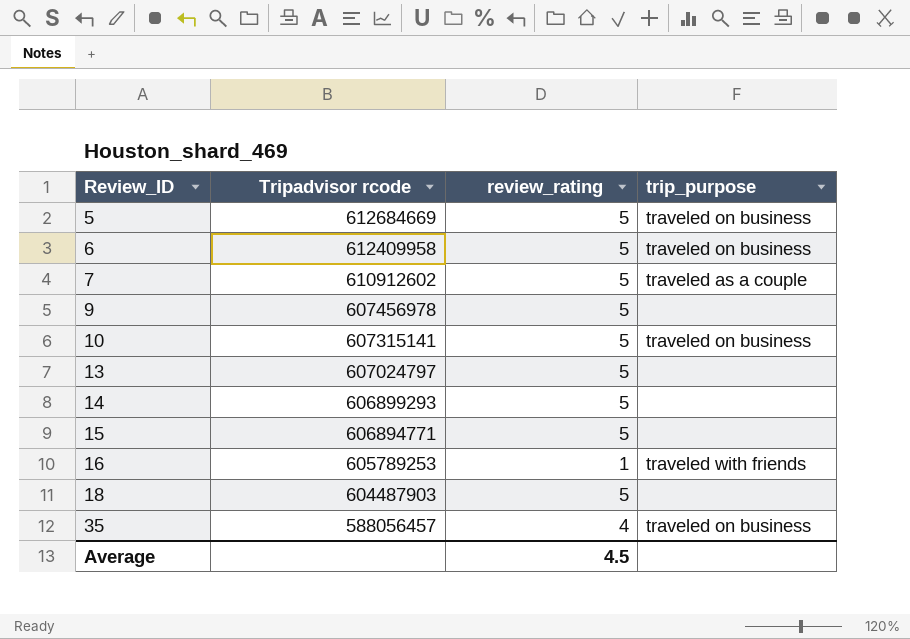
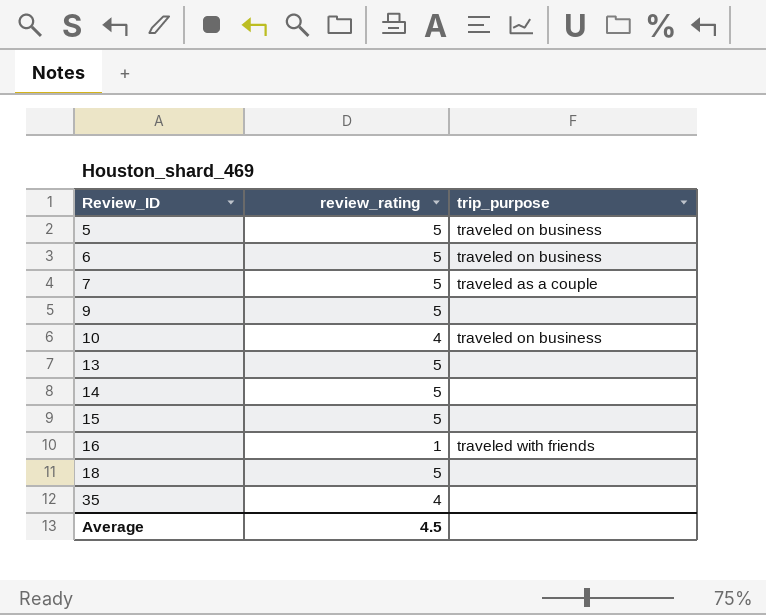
column Tripadvisor rcode | position: 2 -> none
10 | review_rating: 5 -> 4
35 | trip_purpose: traveled on business -> none

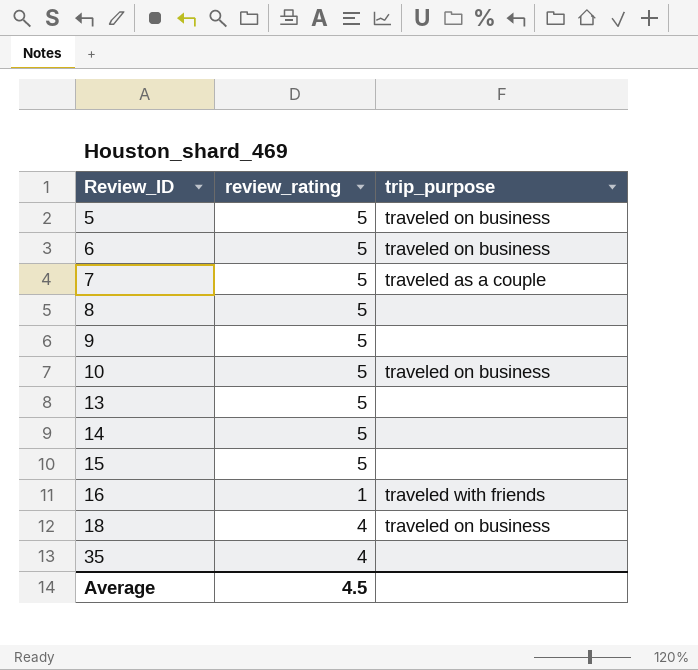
row 8: none -> 5 | none
10 | review_rating: 4 -> 5
18 | review_rating: 5 -> 4
18 | trip_purpose: none -> traveled on business

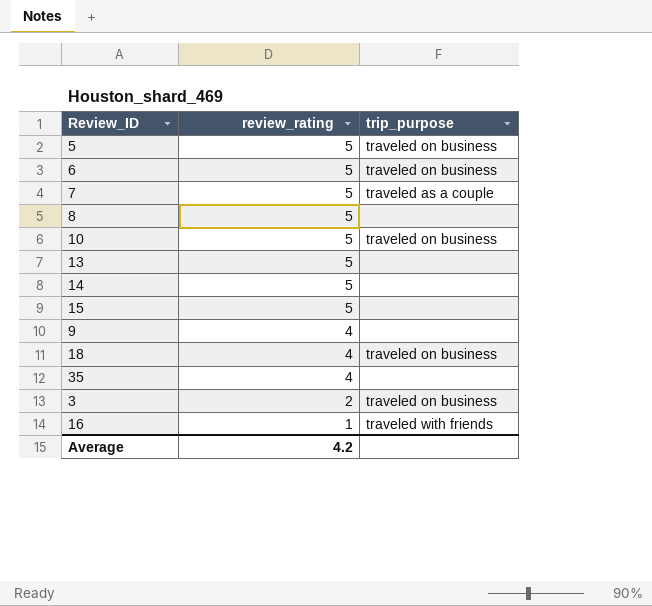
row order: Review_ID ascending -> review_rating descending
9 | review_rating: 5 -> 4
row 3: none -> 2 | traveled on business
Average | review_rating: 4.5 -> 4.2

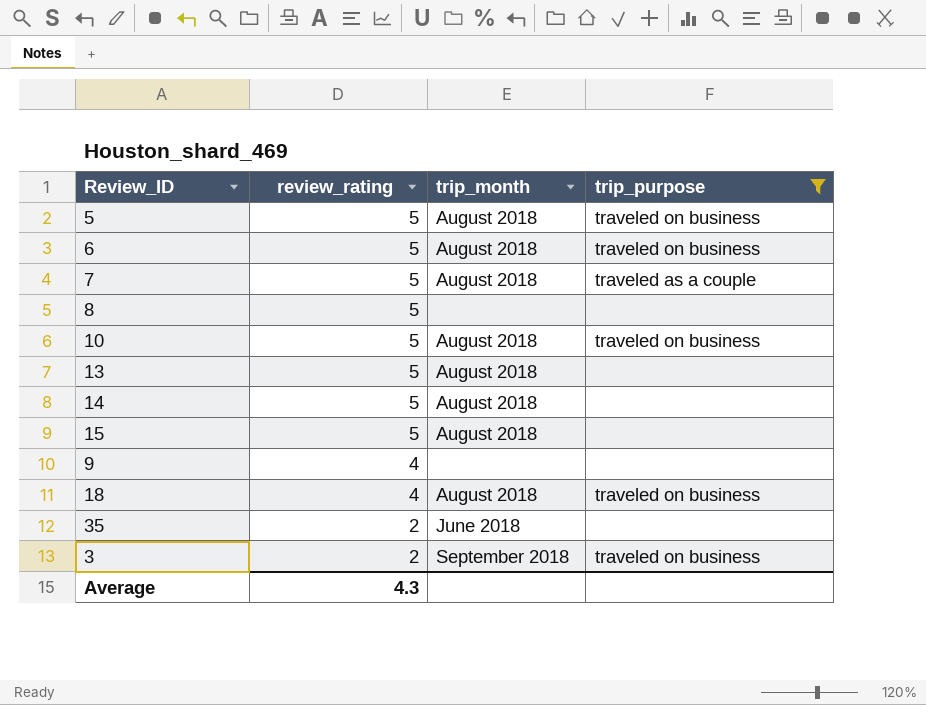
filter: none -> trip_purpose != traveled with friends
column trip_month | position: none -> 3
35 | review_rating: 4 -> 2
Average | review_rating: 4.2 -> 4.3

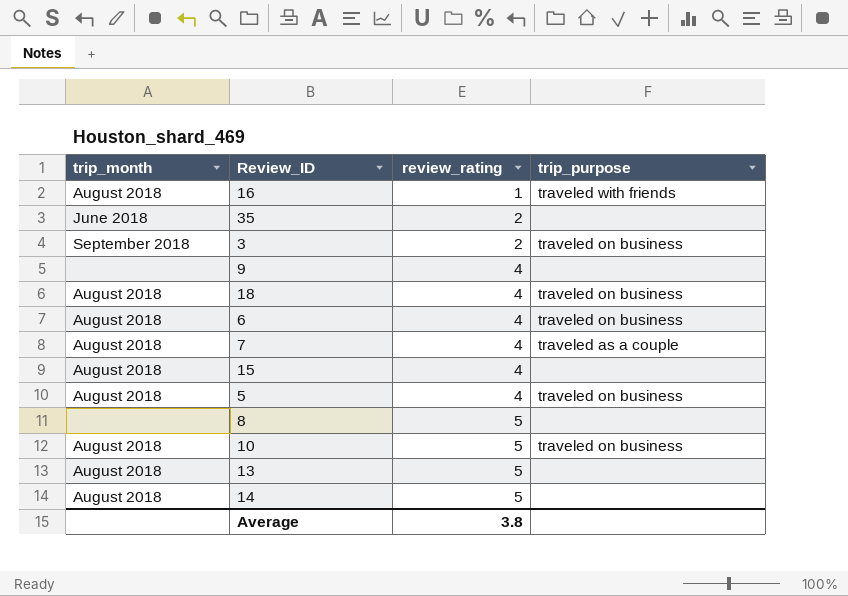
filter: trip_purpose != traveled with friends -> none
row order: review_rating descending -> review_rating ascending
column trip_month | position: 3 -> 1
6 | review_rating: 5 -> 4
7 | review_rating: 5 -> 4
15 | review_rating: 5 -> 4
5 | review_rating: 5 -> 4
Average | review_rating: 4.3 -> 3.8

